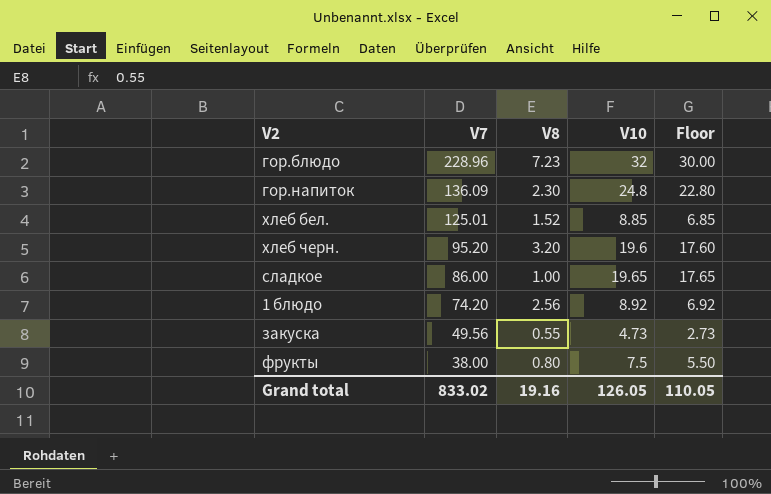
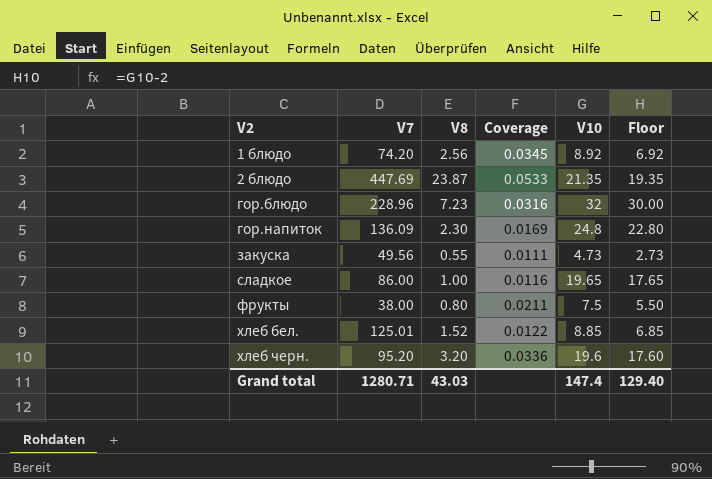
row order: V7 descending -> V2 ascending
column Coverage | formula: none -> [V8] / [V7]
row 2 блюдо: none -> 447.69 | 23.87 | 0.0533 | 21.35 | 19.35
Grand total | V7: 833.02 -> 1280.71
Grand total | V8: 19.16 -> 43.03
Grand total | V10: 126.05 -> 147.4
Grand total | Floor: 110.05 -> 129.40

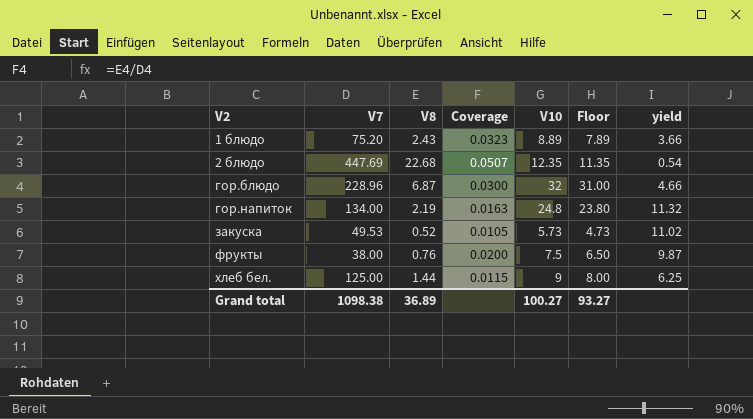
column Floor | formula: [V10] - 2 -> [V10] - 1
column yield | formula: none -> [V10] / [V8]
row сладкое: 86.00 | 1.00 | 0.0116 | 19.65 | 17.65 -> none
row хлеб черн.: 95.20 | 3.20 | 0.0336 | 19.6 | 17.60 -> none
1 блюдо | V7: 74.20 -> 75.20
1 блюдо | V8: 2.56 -> 2.43
1 блюдо | Coverage: 0.0345 -> 0.0323
1 блюдо | V10: 8.92 -> 8.89
2 блюдо | V8: 23.87 -> 22.68
2 блюдо | Coverage: 0.0533 -> 0.0507
2 блюдо | V10: 21.35 -> 12.35
гор.блюдо | V8: 7.23 -> 6.87
гор.блюдо | Coverage: 0.0316 -> 0.0300
гор.напиток | V7: 136.09 -> 134.00
гор.напиток | V8: 2.30 -> 2.19
гор.напиток | Coverage: 0.0169 -> 0.0163
закуска | V7: 49.56 -> 49.53
закуска | V8: 0.55 -> 0.52
закуска | Coverage: 0.0111 -> 0.0105
закуска | V10: 4.73 -> 5.73
фрукты | V8: 0.80 -> 0.76
фрукты | Coverage: 0.0211 -> 0.0200
хлеб бел. | V7: 125.01 -> 125.00
хлеб бел. | V8: 1.52 -> 1.44
хлеб бел. | Coverage: 0.0122 -> 0.0115
хлеб бел. | V10: 8.85 -> 9
Grand total | V7: 1280.71 -> 1098.38
Grand total | V8: 43.03 -> 36.89
Grand total | V10: 147.4 -> 100.27
Grand total | Floor: 129.40 -> 93.27

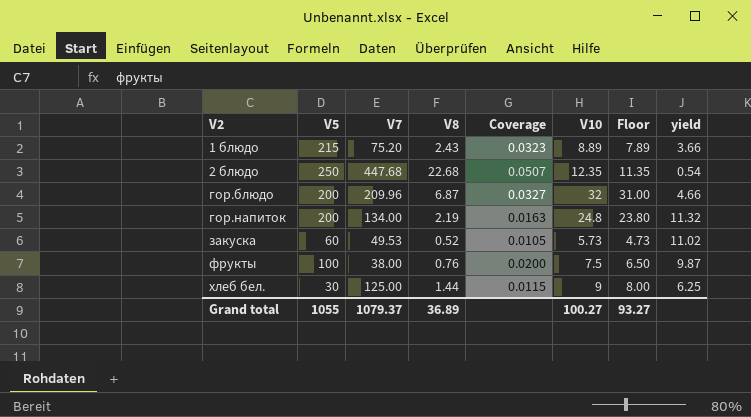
column V5 | position: none -> 2
2 блюдо | V7: 447.69 -> 447.68
гор.блюдо | V7: 228.96 -> 209.96
гор.блюдо | Coverage: 0.0300 -> 0.0327
Grand total | V7: 1098.38 -> 1079.37

